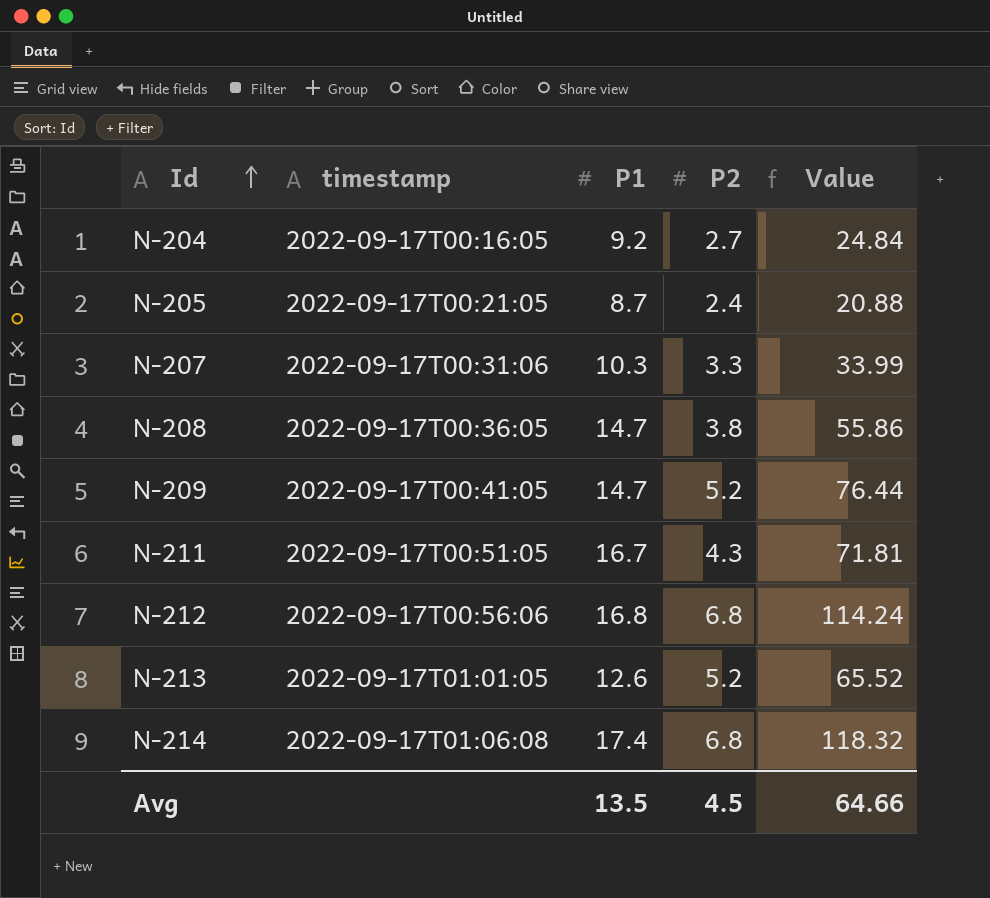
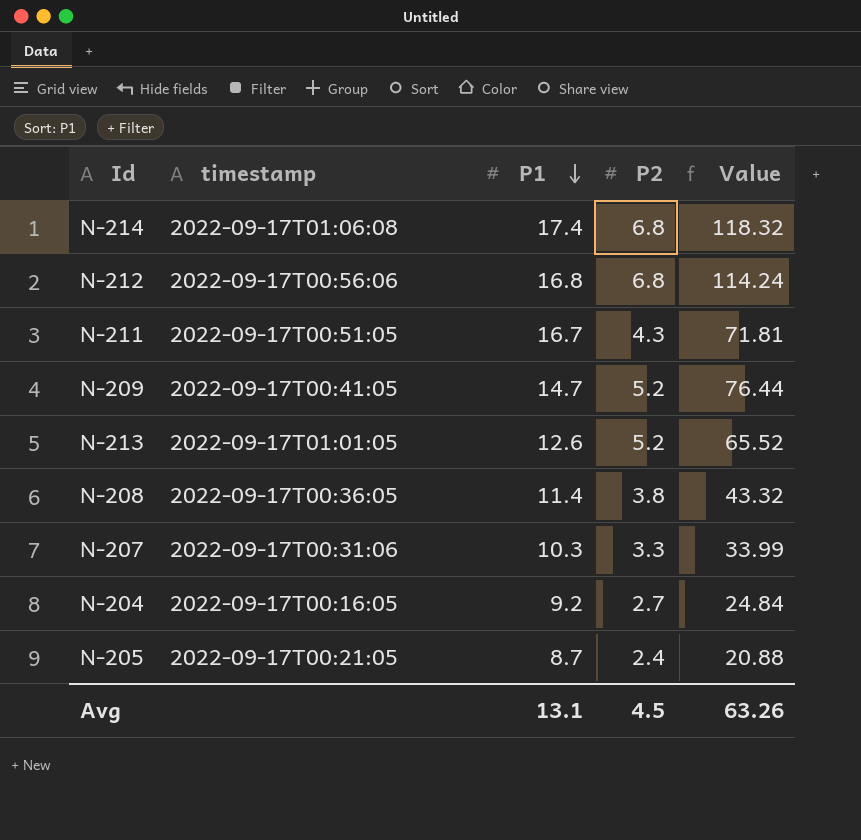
row order: Id ascending -> P1 descending
N-208 | P1: 14.7 -> 11.4
N-208 | Value: 55.86 -> 43.32
Avg | P1: 13.5 -> 13.1
Avg | Value: 64.66 -> 63.26

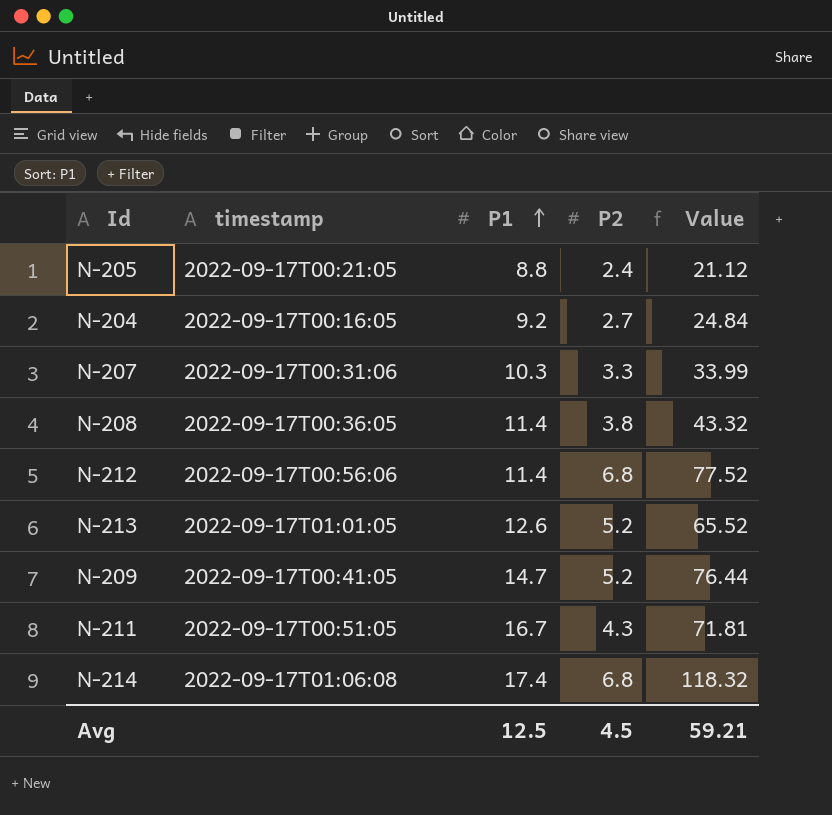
row order: P1 descending -> P1 ascending
N-205 | P1: 8.7 -> 8.8
N-205 | Value: 20.88 -> 21.12
N-212 | P1: 16.8 -> 11.4
N-212 | Value: 114.24 -> 77.52
Avg | P1: 13.1 -> 12.5
Avg | Value: 63.26 -> 59.21

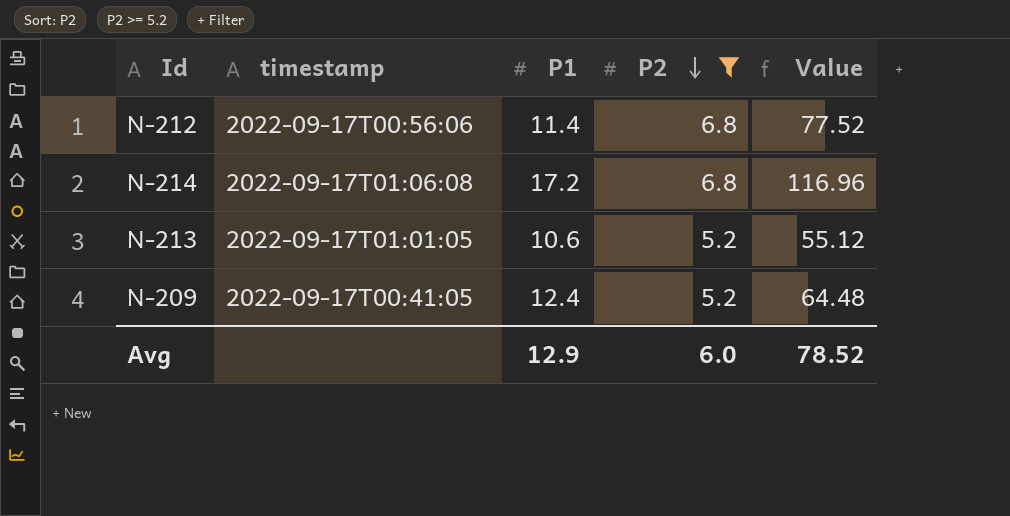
filter: none -> P2 >= 5.2
row order: P1 ascending -> P2 descending
N-214 | P1: 17.4 -> 17.2
N-214 | Value: 118.32 -> 116.96
N-213 | P1: 12.6 -> 10.6
N-213 | Value: 65.52 -> 55.12
N-209 | P1: 14.7 -> 12.4
N-209 | Value: 76.44 -> 64.48
Avg | P1: 12.5 -> 12.9
Avg | P2: 4.5 -> 6.0
Avg | Value: 59.21 -> 78.52

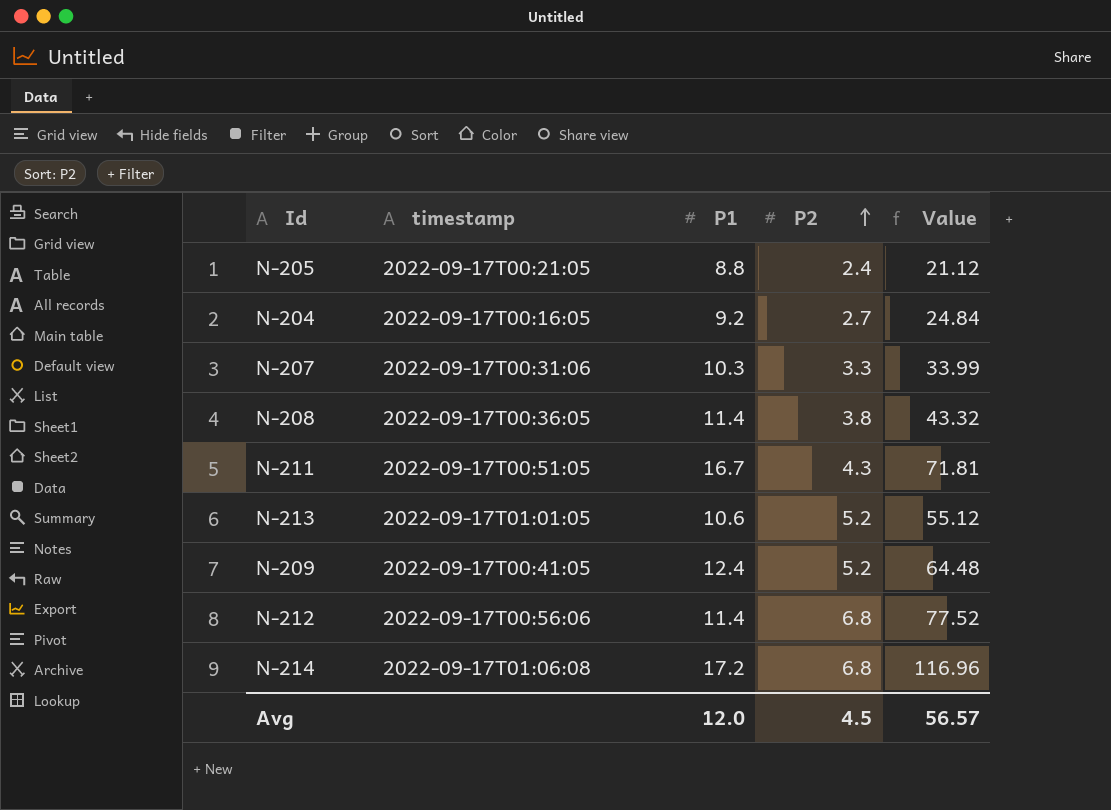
filter: P2 >= 5.2 -> none
row order: P2 descending -> P2 ascending
Avg | P1: 12.9 -> 12.0
Avg | P2: 6.0 -> 4.5
Avg | Value: 78.52 -> 56.57

